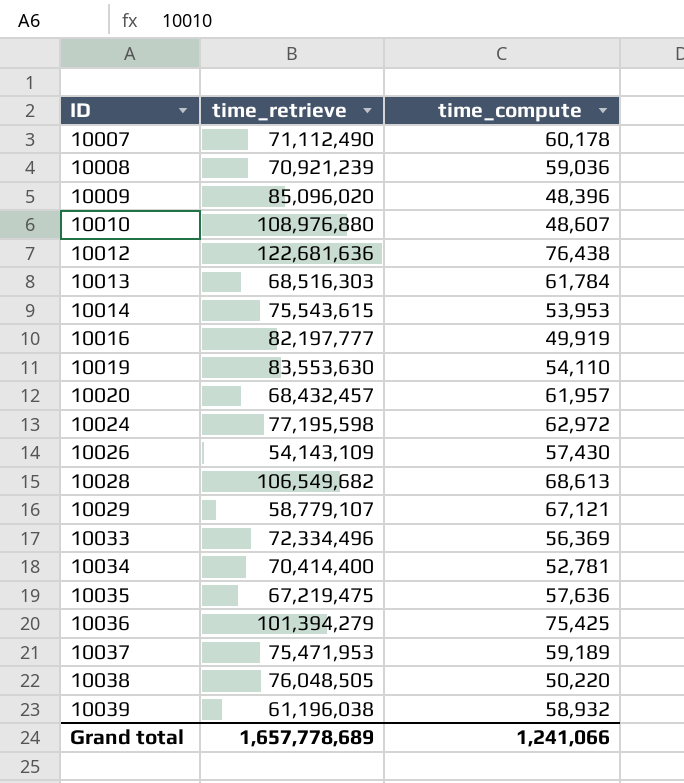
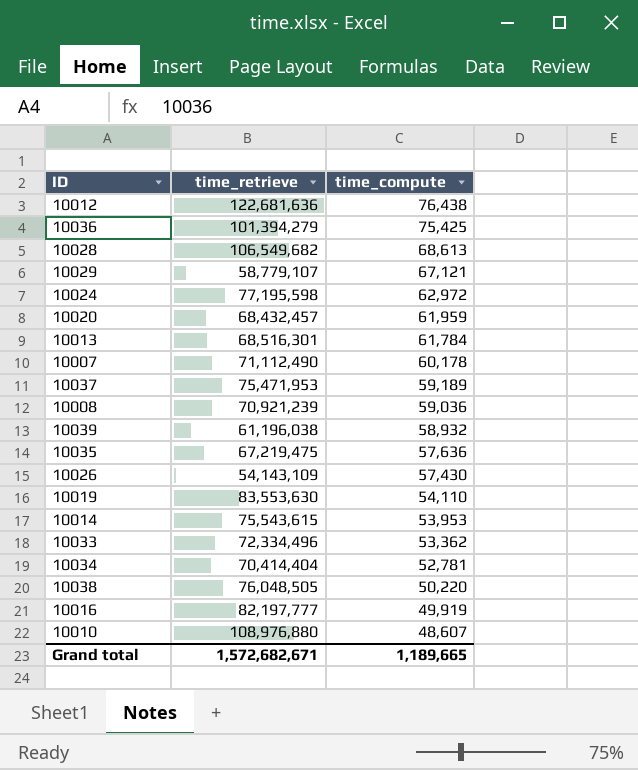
row order: ID ascending -> time_compute descending
row 10009: 85,096,020 | 48,396 -> none
10020 | time_compute: 61,957 -> 61,959
10013 | time_retrieve: 68,516,303 -> 68,516,301
10033 | time_compute: 56,369 -> 53,362
10034 | time_retrieve: 70,414,400 -> 70,414,404
Grand total | time_retrieve: 1,657,778,689 -> 1,572,682,671
Grand total | time_compute: 1,241,066 -> 1,189,665

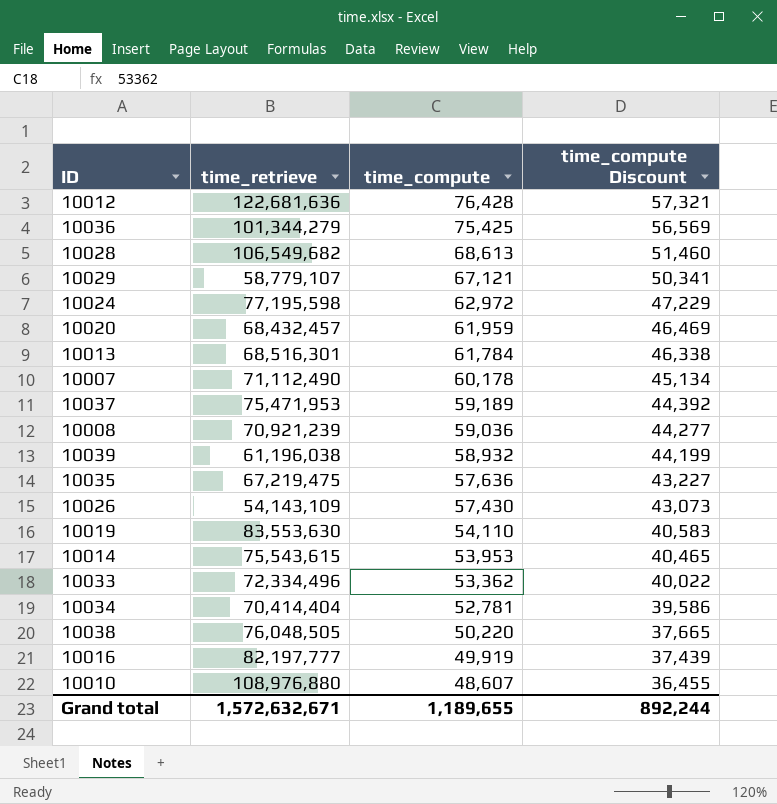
column time_compute Discount | formula: none -> [time_compute] * 0.75
10012 | time_compute: 76,438 -> 76,428
10036 | time_retrieve: 101,394,279 -> 101,344,279
Grand total | time_retrieve: 1,572,682,671 -> 1,572,632,671
Grand total | time_compute: 1,189,665 -> 1,189,655

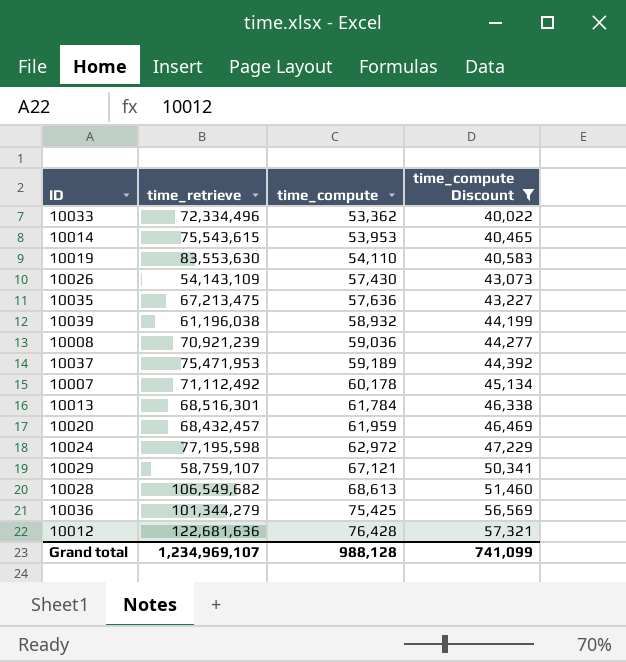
filter: none -> time_compute Discount >= 40,022
row order: time_compute descending -> time_compute ascending
10035 | time_retrieve: 67,219,475 -> 67,213,475
10007 | time_retrieve: 71,112,490 -> 71,112,492
10029 | time_retrieve: 58,779,107 -> 58,759,107
Grand total | time_retrieve: 1,572,632,671 -> 1,234,969,107
Grand total | time_compute: 1,189,655 -> 988,128
Grand total | time_compute Discount: 892,244 -> 741,099

